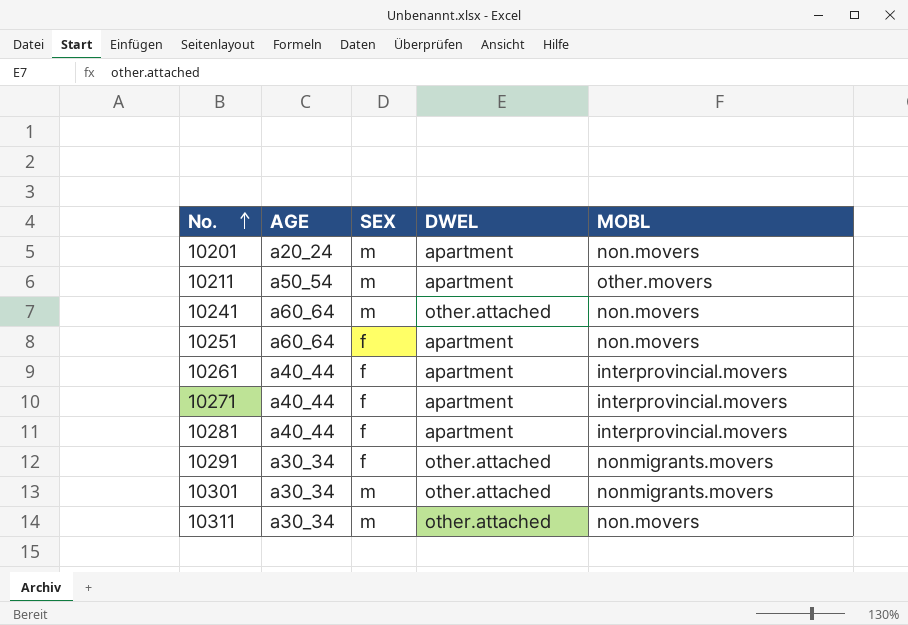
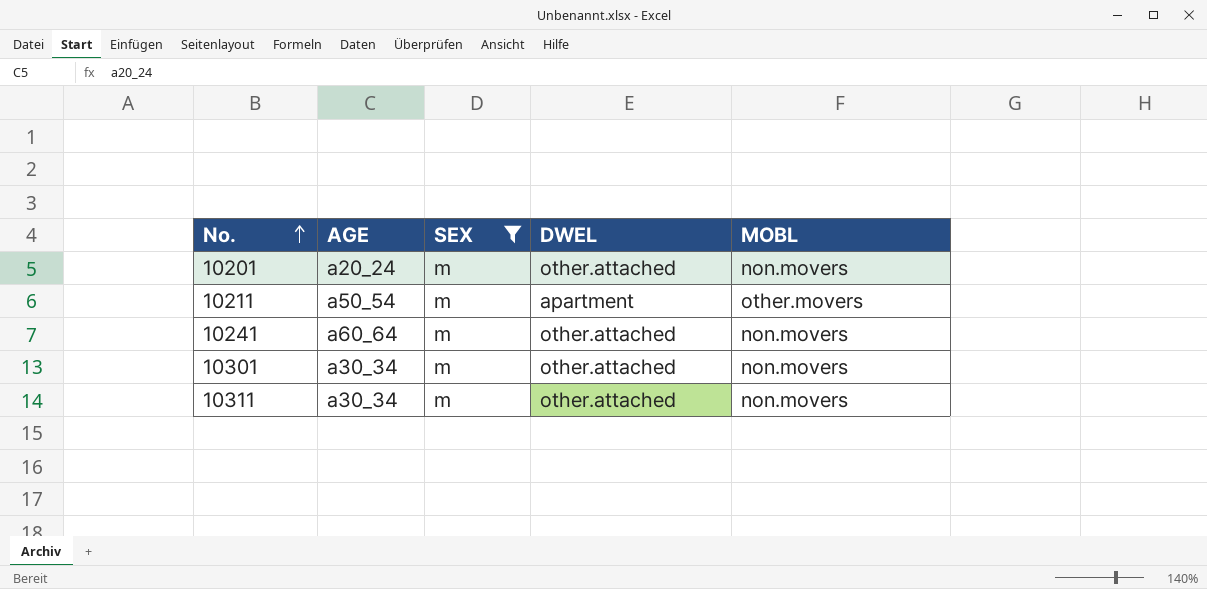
filter: none -> SEX = m
10201 | DWEL: apartment -> other.attached
10301 | MOBL: nonmigrants.movers -> non.movers

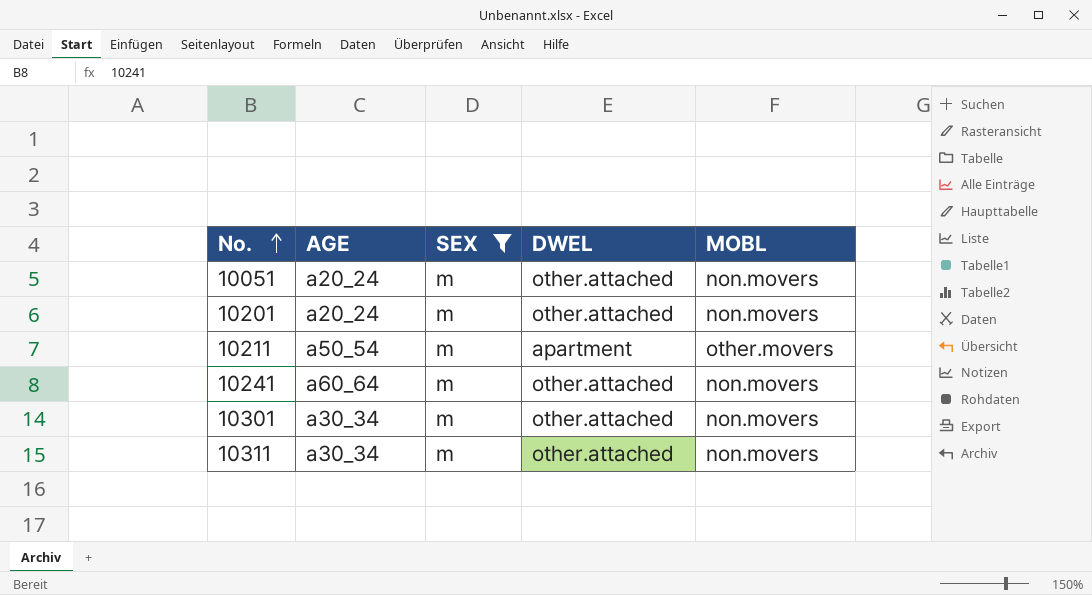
row 10051: none -> a20_24 | m | other.attached | non.movers

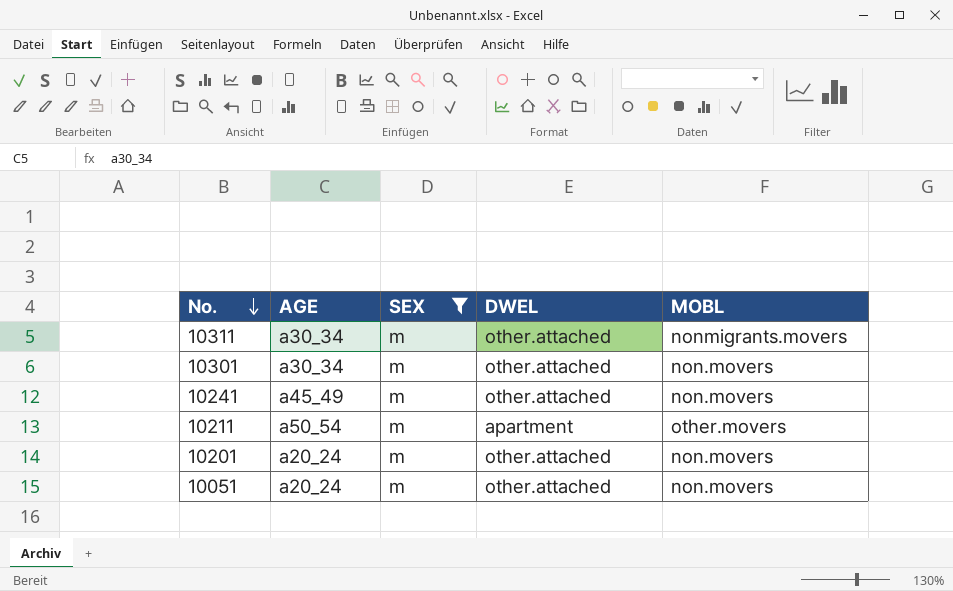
row order: No. ascending -> No. descending
10311 | MOBL: non.movers -> nonmigrants.movers
10241 | AGE: a60_64 -> a45_49

